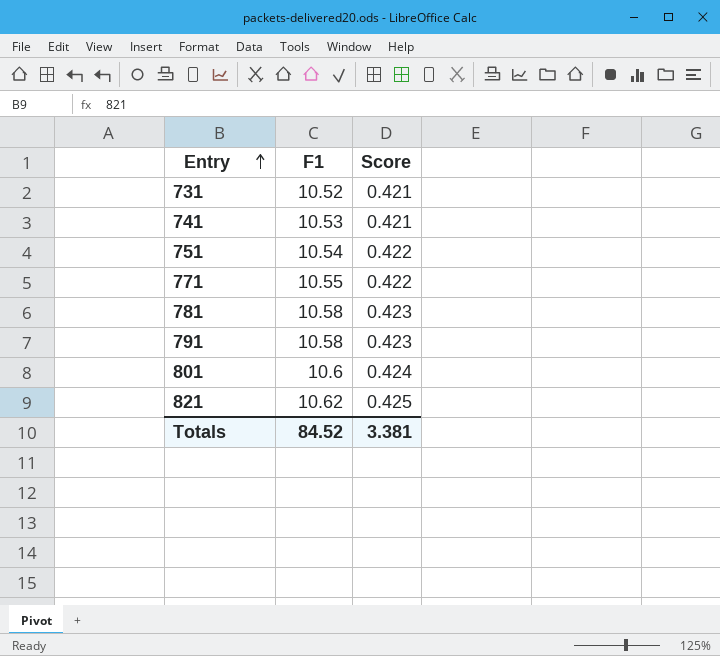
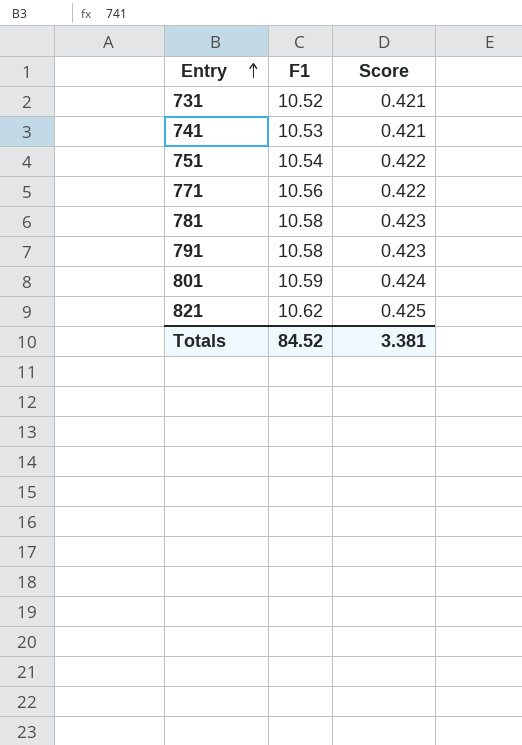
771 | F1: 10.55 -> 10.56
801 | F1: 10.6 -> 10.59

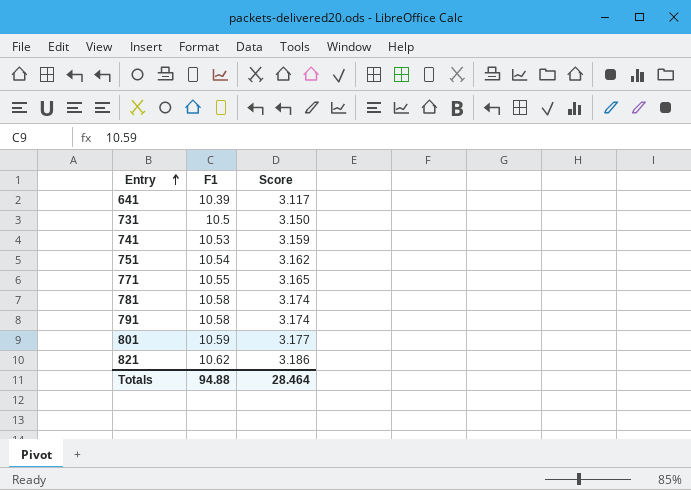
column Score | formula: [F1] * 0.04 -> [F1] * 0.3
row 641: none -> 10.39 | 3.117
731 | F1: 10.52 -> 10.5
771 | F1: 10.56 -> 10.55
Totals | F1: 84.52 -> 94.88
Totals | Score: 3.381 -> 28.464

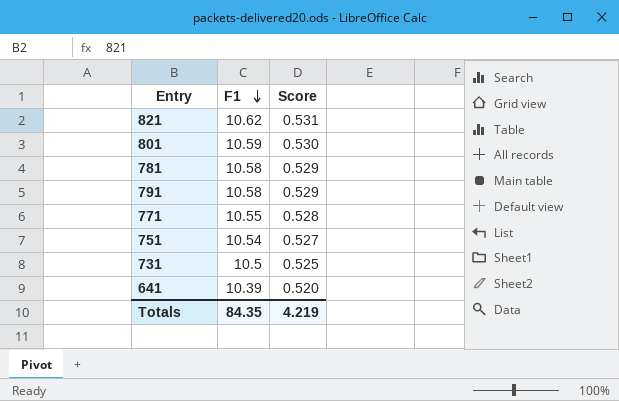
row order: Entry ascending -> F1 descending
column Score | formula: [F1] * 0.3 -> [F1] * 0.05
row 741: 10.53 | 3.159 -> none
Totals | F1: 94.88 -> 84.35
Totals | Score: 28.464 -> 4.219

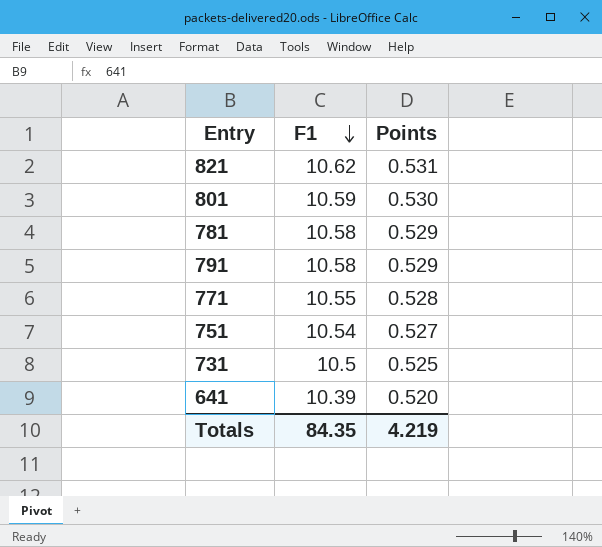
column name: Score -> Points

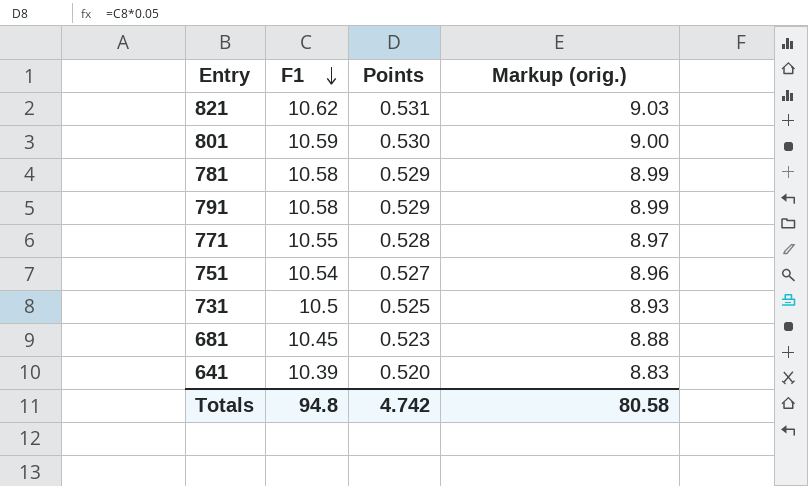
column Markup (orig.) | formula: none -> [F1] * 0.85
row 681: none -> 10.45 | 0.523 | 8.88
Totals | F1: 84.35 -> 94.8
Totals | Points: 4.219 -> 4.742

